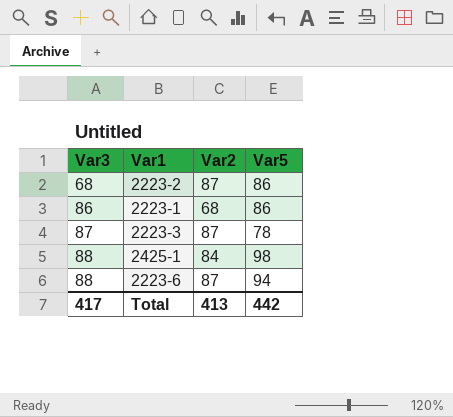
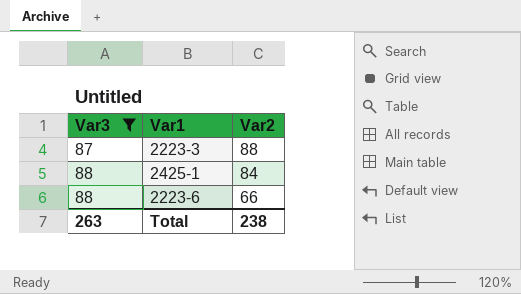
filter: none -> Var3 >= 87
column Var5 | position: 4 -> none
2223-3 | Var2: 87 -> 88
2223-6 | Var2: 87 -> 66
Total | Var3: 417 -> 263
Total | Var2: 413 -> 238

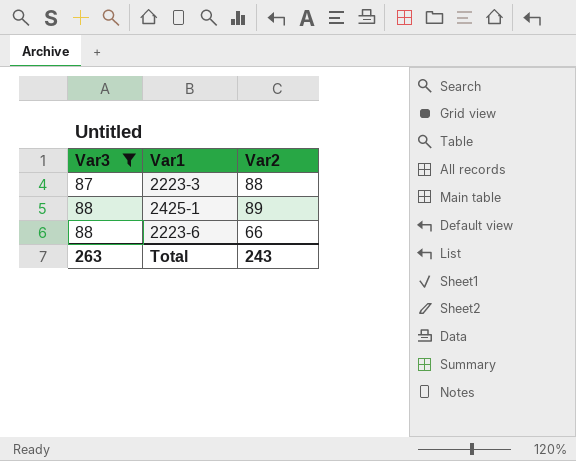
2425-1 | Var2: 84 -> 89
Total | Var2: 238 -> 243

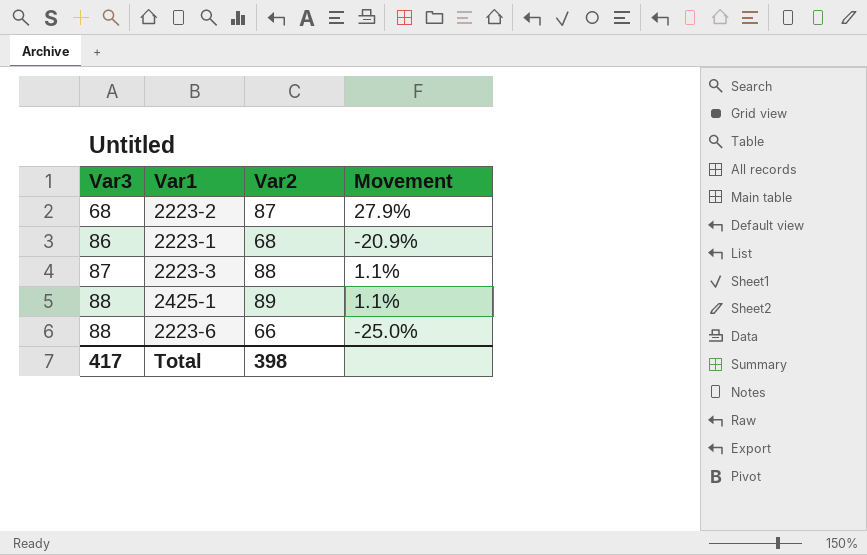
filter: Var3 >= 87 -> none
column Movement | formula: none -> ([Var2] - [Var3]) / [Var3]
Total | Var3: 263 -> 417
Total | Var2: 243 -> 398

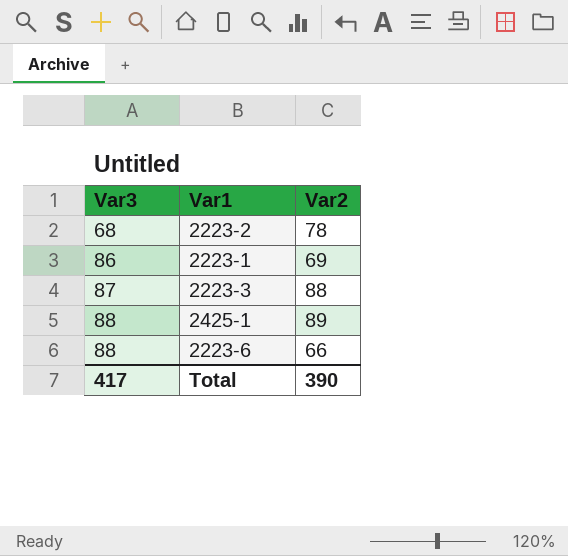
column Movement | formula: ([Var2] - [Var3]) / [Var3] -> none
2223-2 | Var2: 87 -> 78
2223-1 | Var2: 68 -> 69
Total | Var2: 398 -> 390

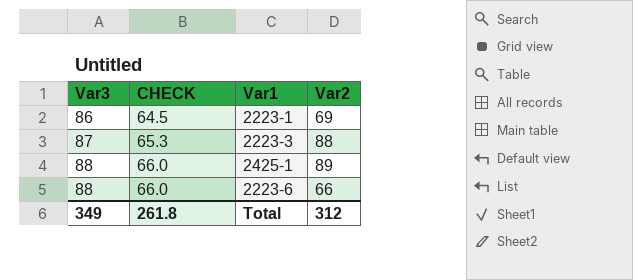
column CHECK | formula: none -> [Var3] * 0.75
row 2223-2: 68 | 78 -> none
Total | Var3: 417 -> 349
Total | Var2: 390 -> 312

